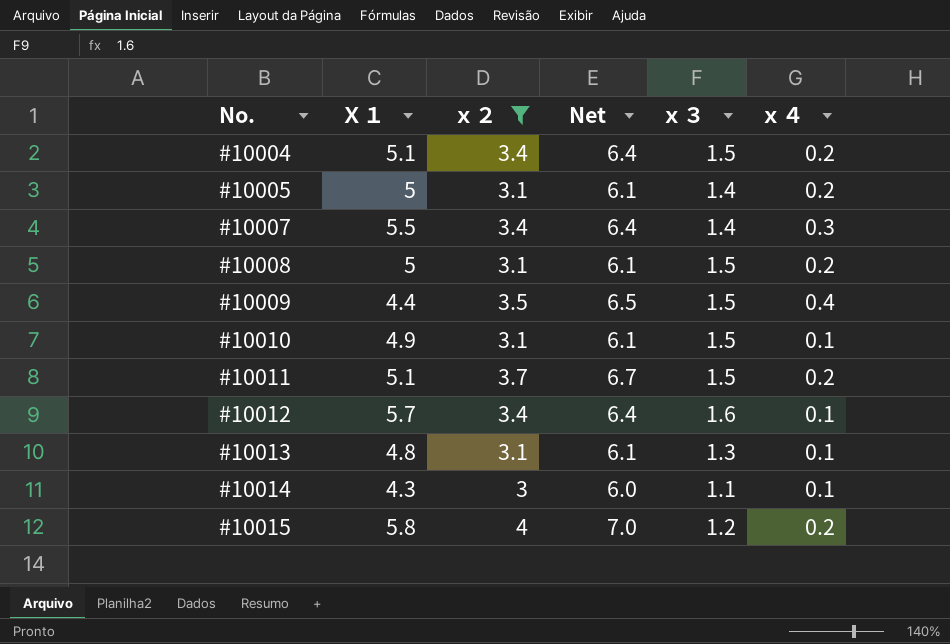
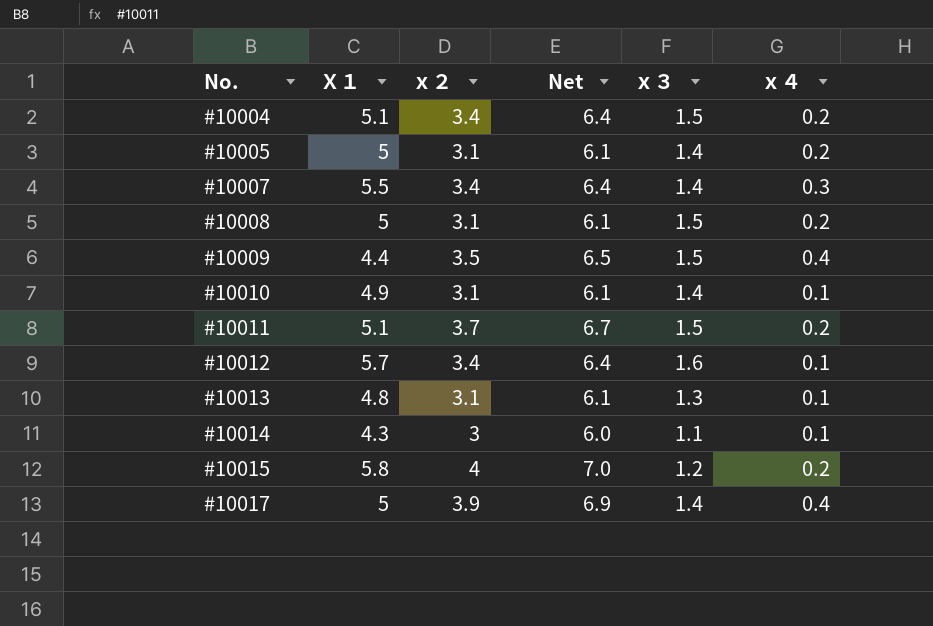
filter: ｘ２ != 3.9 -> none
#10010 | ｘ３: 1.5 -> 1.4

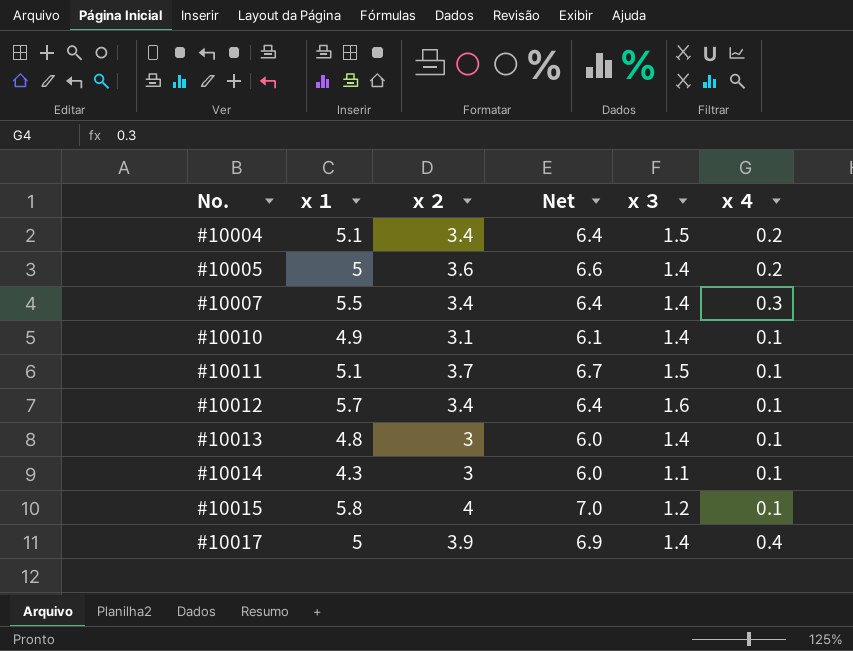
column name: Ｘ１ -> ｘ１
row #10008: 5 | 3.1 | 6.1 | 1.5 | 0.2 -> none
row #10009: 4.4 | 3.5 | 6.5 | 1.5 | 0.4 -> none
#10005 | ｘ２: 3.1 -> 3.6
#10005 | Net: 6.1 -> 6.6
#10011 | ｘ４: 0.2 -> 0.1
#10013 | ｘ２: 3.1 -> 3
#10013 | Net: 6.1 -> 6.0
#10013 | ｘ３: 1.3 -> 1.4
#10015 | ｘ４: 0.2 -> 0.1

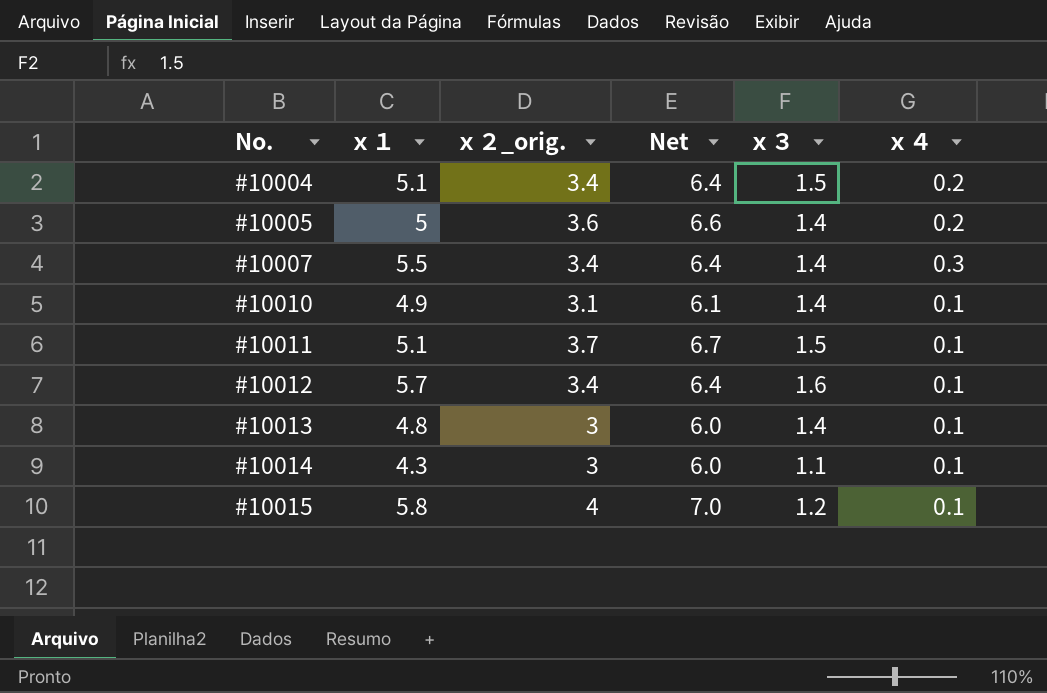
column name: ｘ２ -> ｘ２_orig.
row #10017: 5 | 3.9 | 6.9 | 1.4 | 0.4 -> none

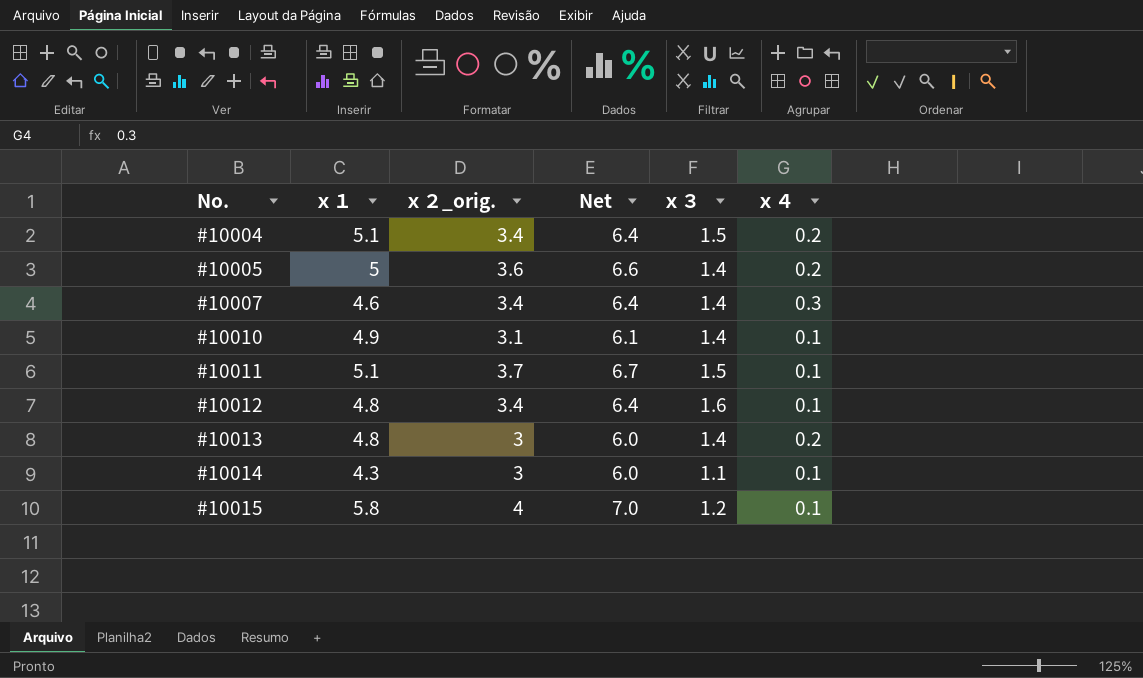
#10007 | ｘ１: 5.5 -> 4.6
#10012 | ｘ１: 5.7 -> 4.8
#10013 | ｘ４: 0.1 -> 0.2

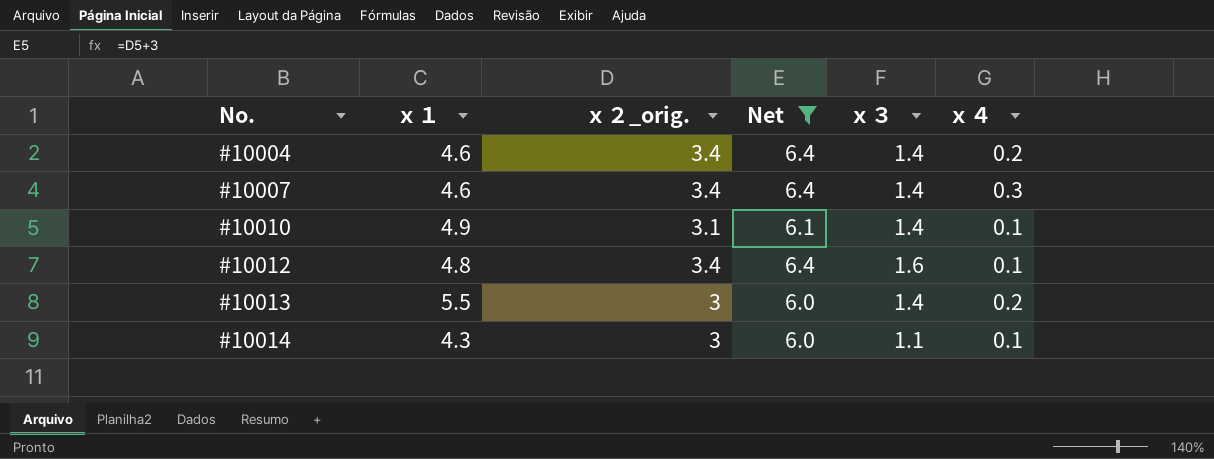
filter: none -> Net <= 6.4
#10004 | ｘ１: 5.1 -> 4.6
#10004 | ｘ３: 1.5 -> 1.4
#10013 | ｘ１: 4.8 -> 5.5

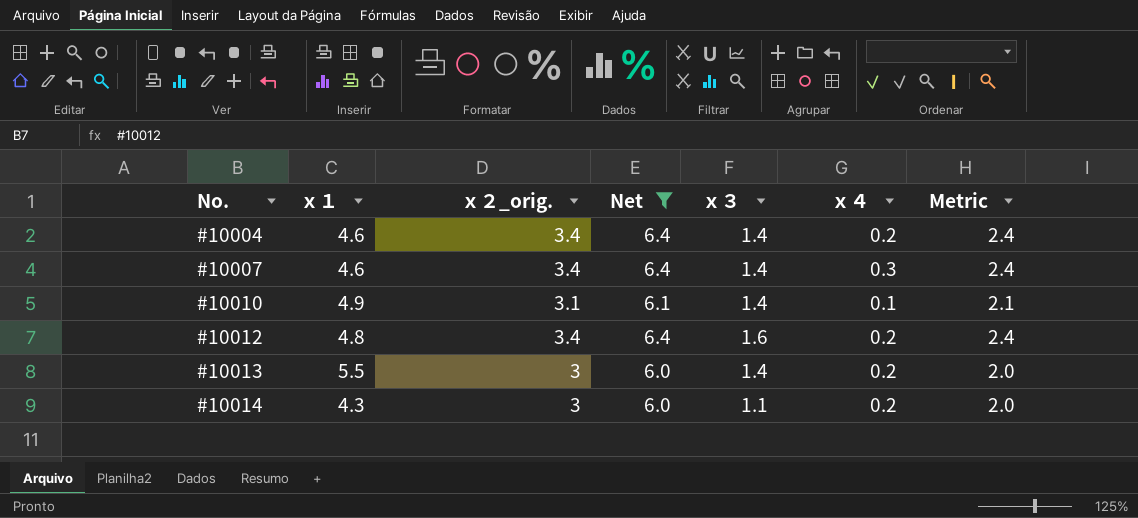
column Metric | formula: none -> [ｘ２_orig.] - 1
#10012 | ｘ４: 0.1 -> 0.2
#10014 | ｘ４: 0.1 -> 0.2

